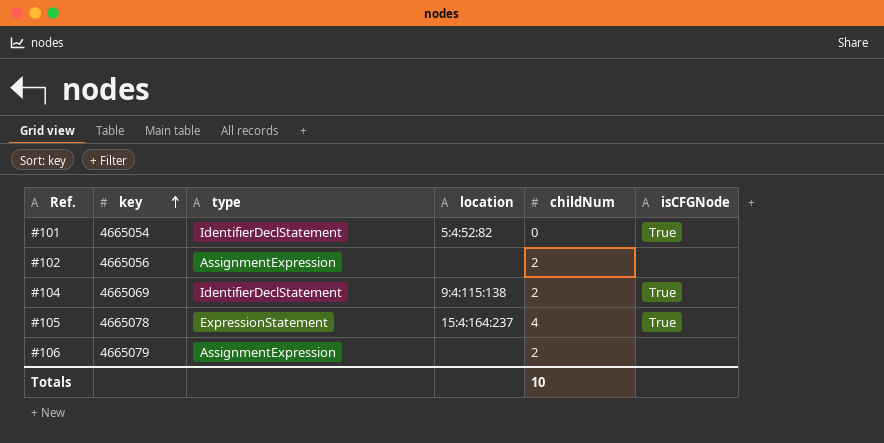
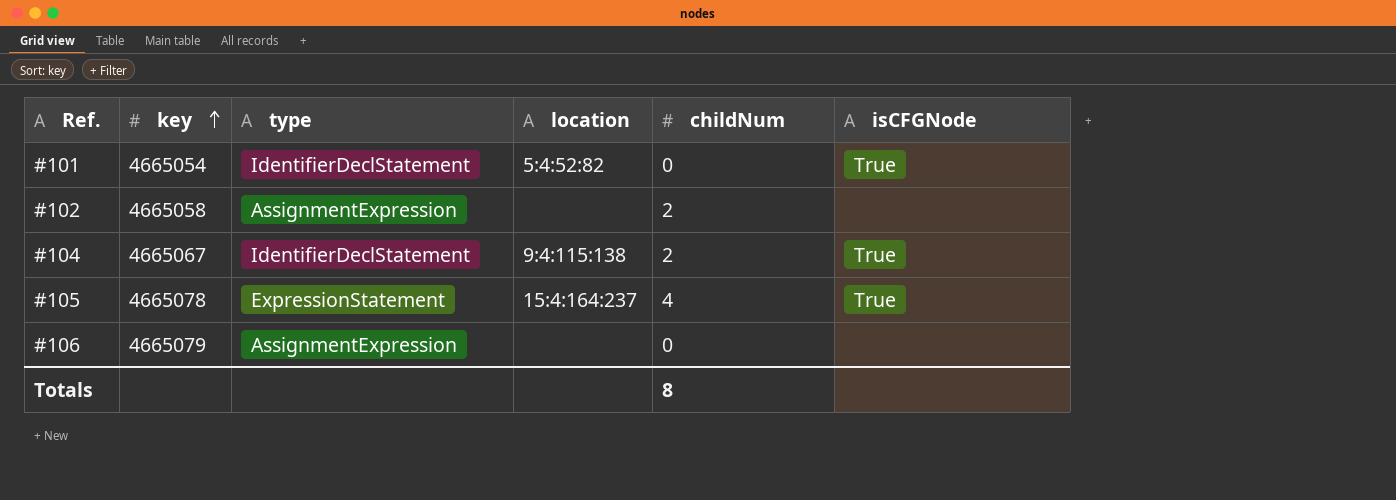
#102 | key: 4665056 -> 4665058
#104 | key: 4665069 -> 4665067
#106 | childNum: 2 -> 0
Totals | childNum: 10 -> 8

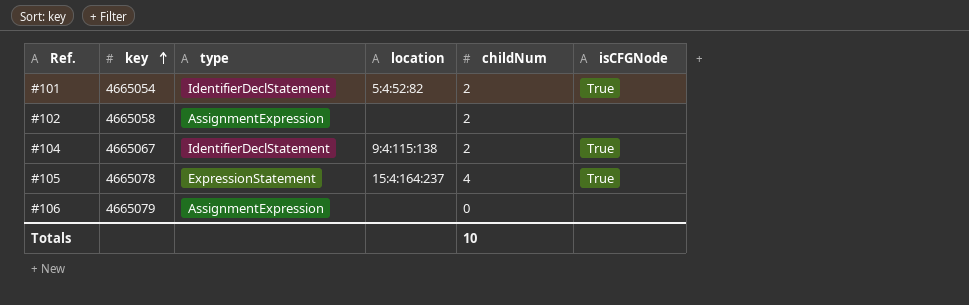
#101 | childNum: 0 -> 2
Totals | childNum: 8 -> 10

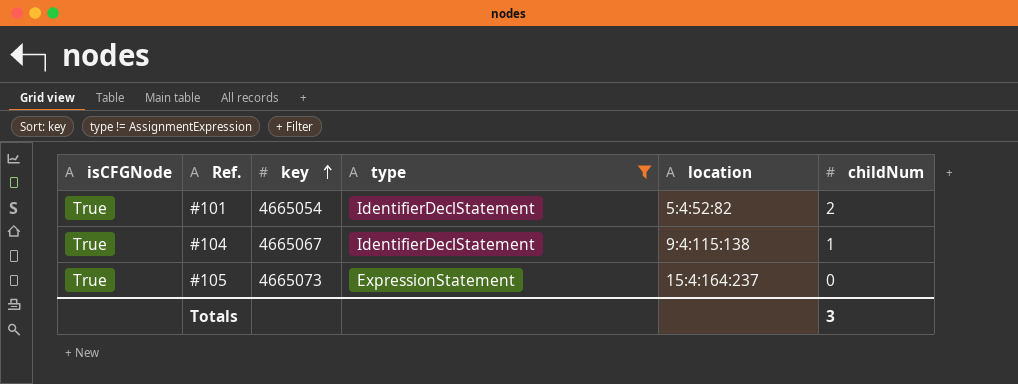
filter: none -> type != AssignmentExpression
column isCFGNode | position: 6 -> 1
#104 | childNum: 2 -> 1
#105 | key: 4665078 -> 4665073
#105 | childNum: 4 -> 0
Totals | childNum: 10 -> 3

